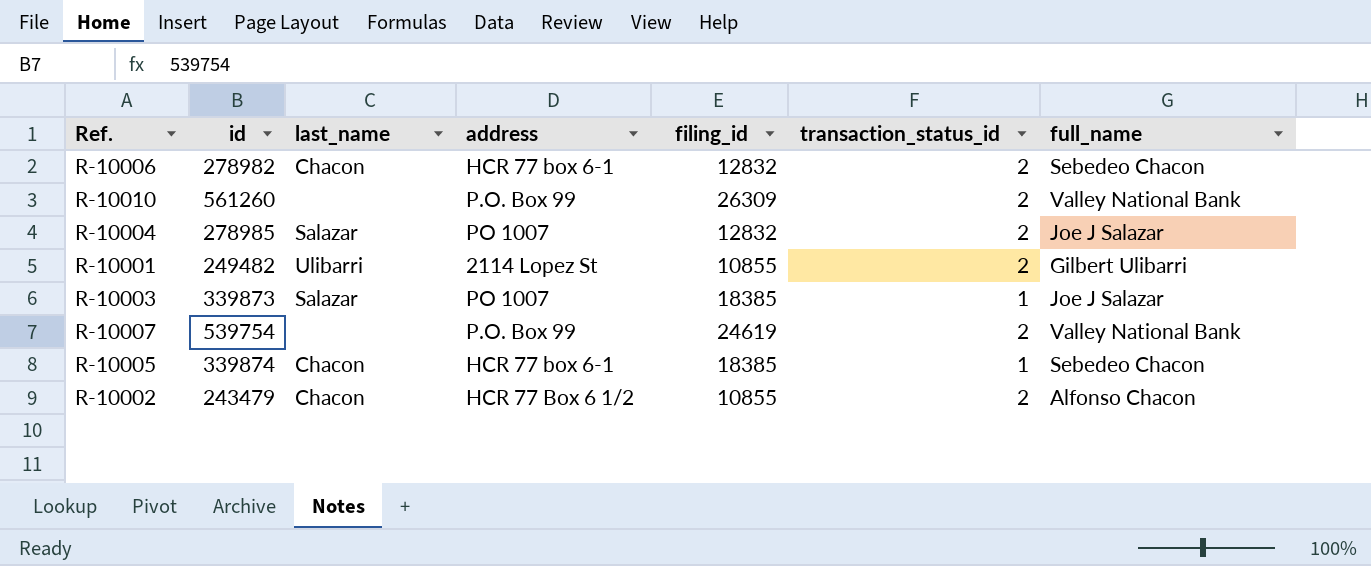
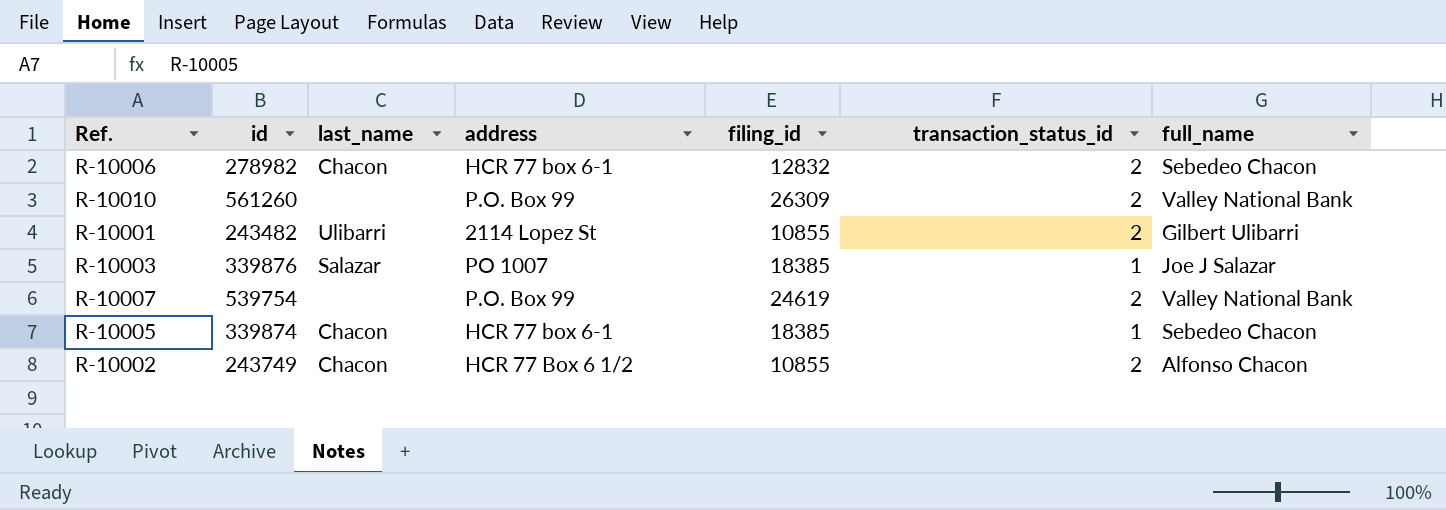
row R-10004: 278985 | Salazar | PO 1007 | 12832 | 2 | Joe J Salazar -> none
R-10001 | id: 249482 -> 243482
R-10003 | id: 339873 -> 339876
R-10002 | id: 243479 -> 243749

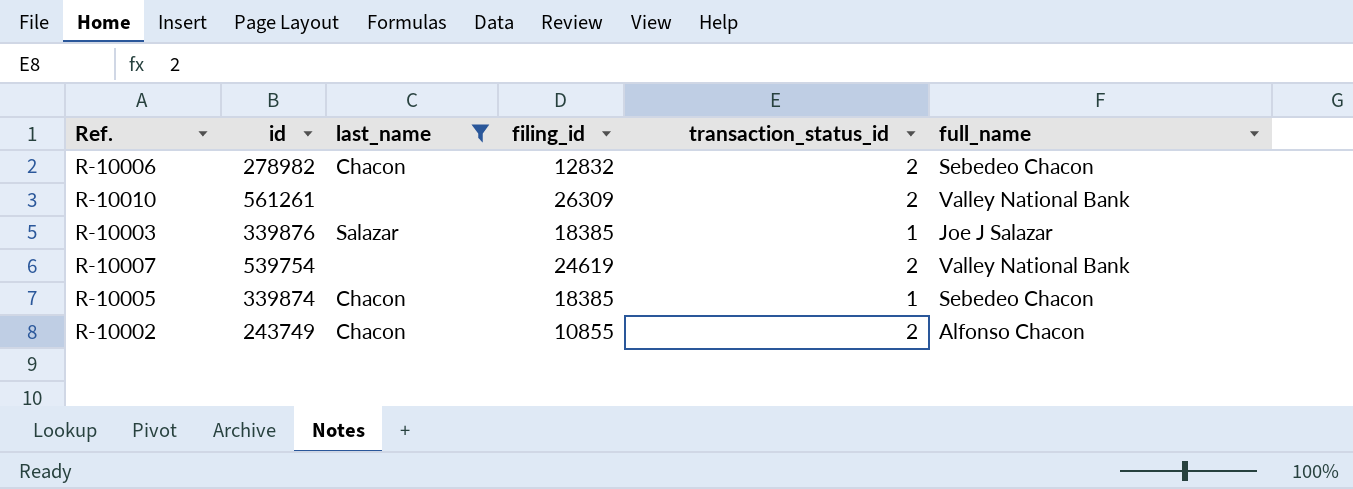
filter: none -> last_name != Ulibarri
column address | position: 4 -> none
R-10010 | id: 561260 -> 561261

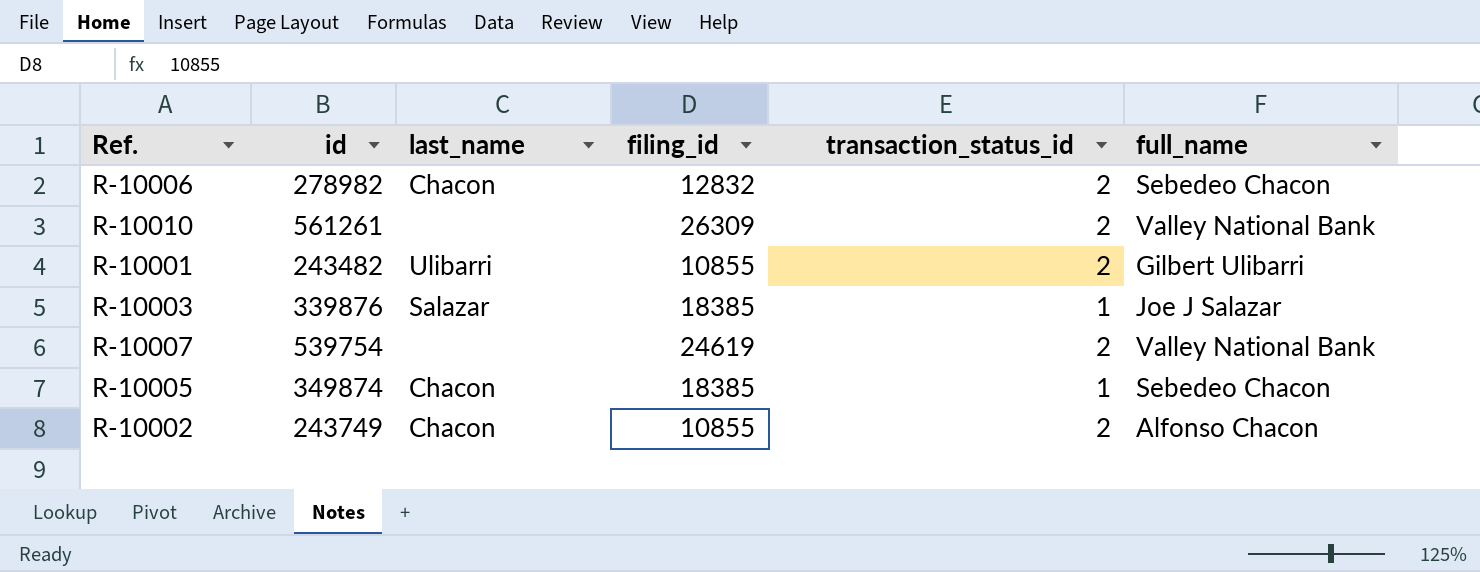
filter: last_name != Ulibarri -> none
R-10005 | id: 339874 -> 349874

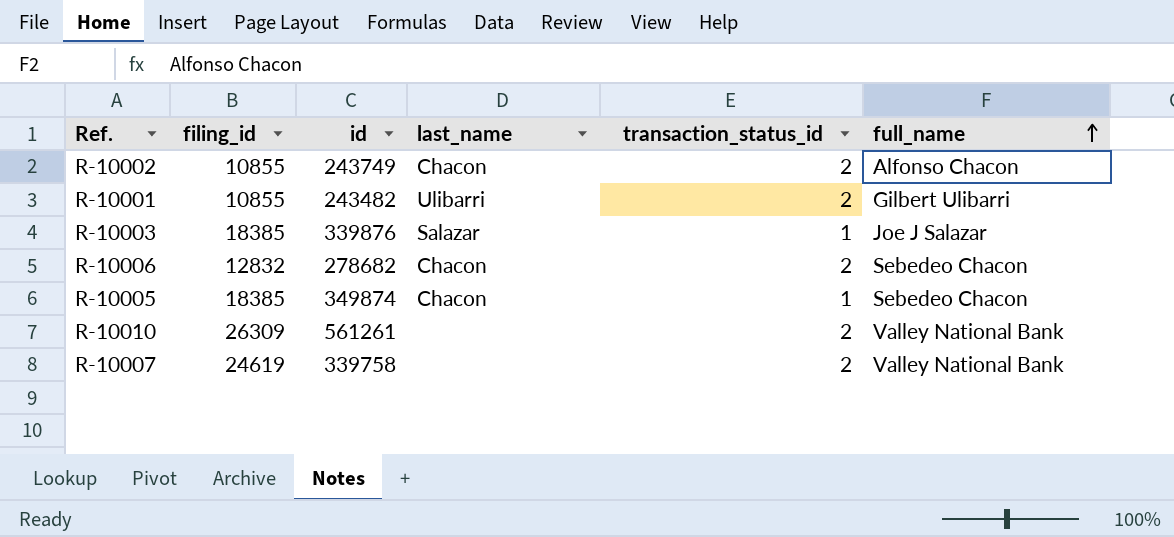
row order: none -> full_name ascending
column filing_id | position: 4 -> 2
R-10006 | id: 278982 -> 278682
R-10007 | id: 539754 -> 339758

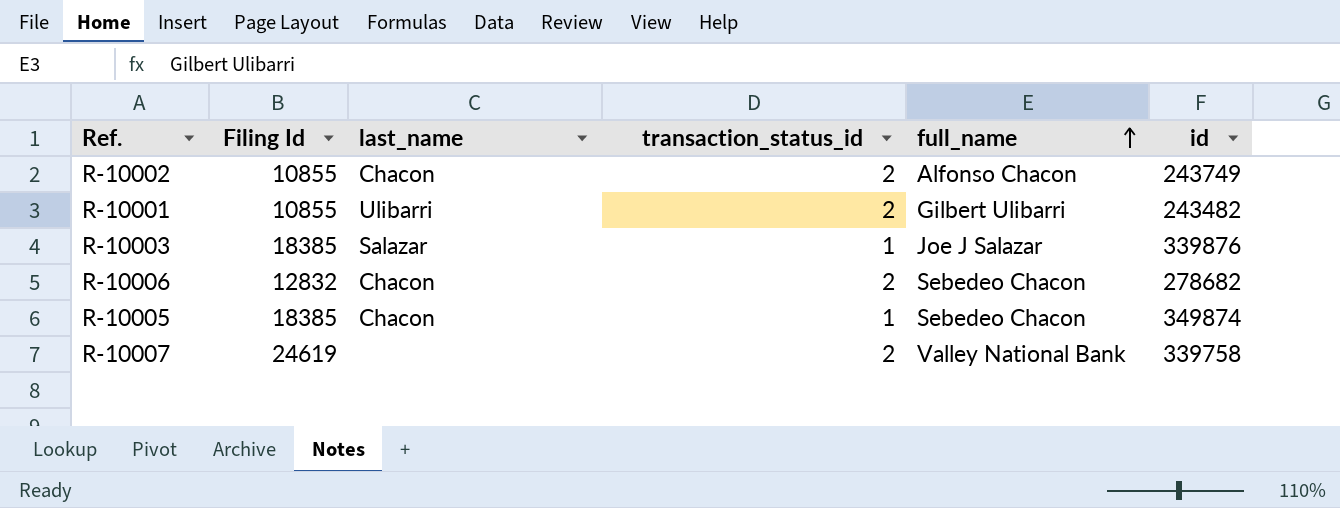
column name: filing_id -> Filing Id
column id | position: 3 -> 6
row R-10010: 26309 | 561261 | none | 2 | Valley National Bank -> none

